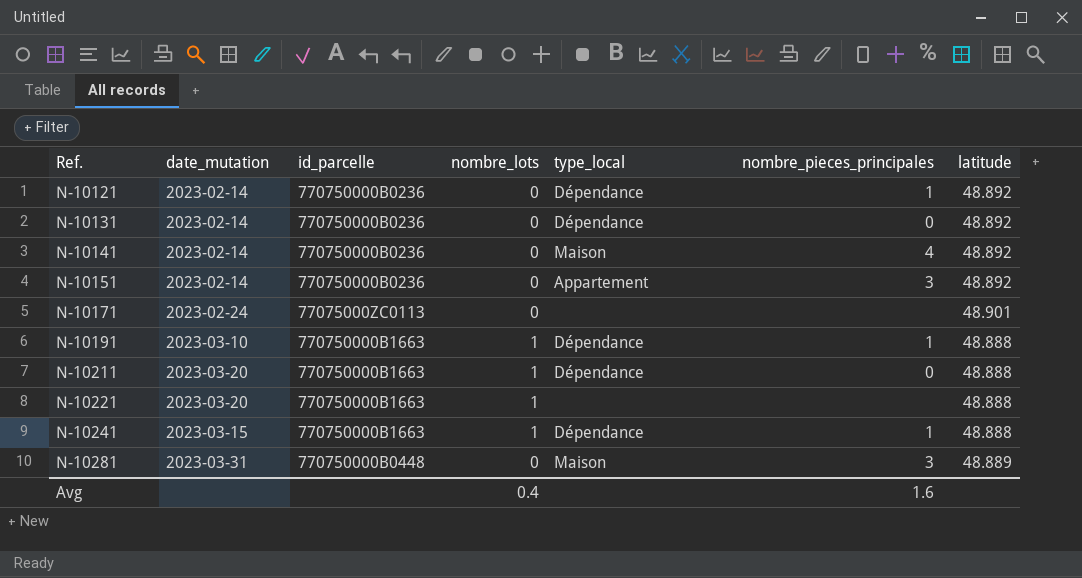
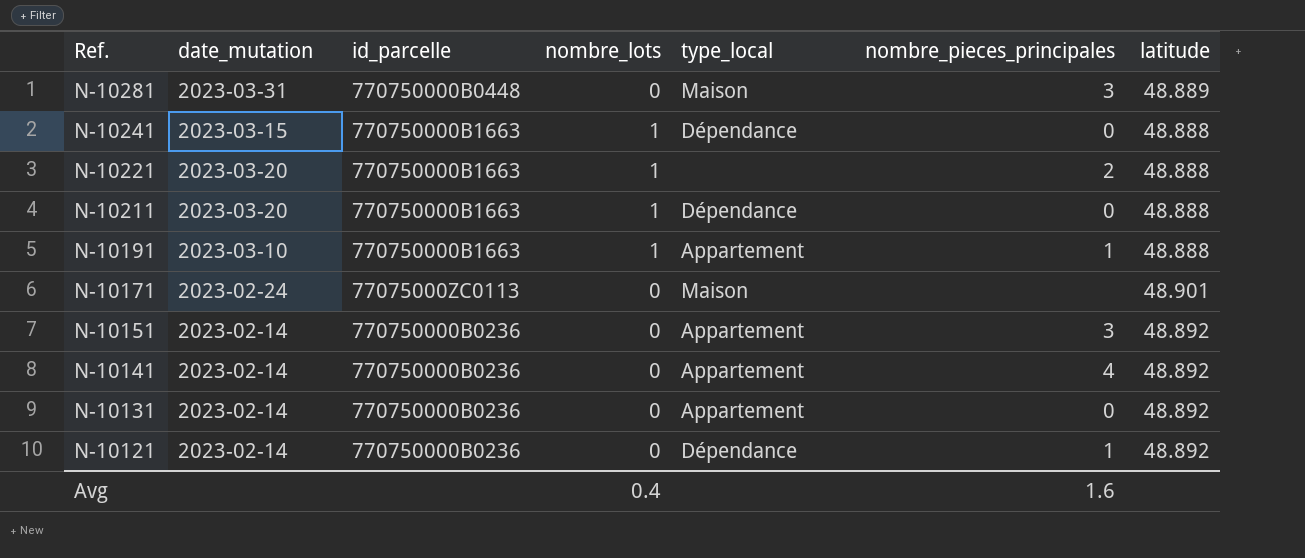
row order: Ref. ascending -> Ref. descending
N-10241 | nombre_pieces_principales: 1 -> 0
N-10221 | nombre_pieces_principales: none -> 2
N-10191 | type_local: Dépendance -> Appartement
N-10171 | type_local: none -> Maison
N-10141 | type_local: Maison -> Appartement
N-10131 | type_local: Dépendance -> Appartement

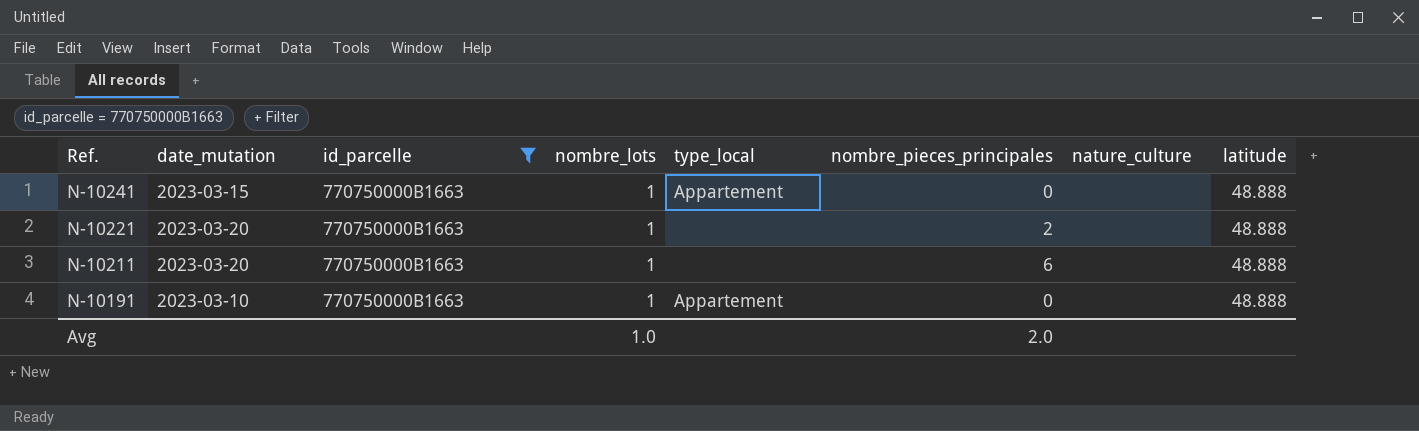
filter: none -> id_parcelle = 770750000B1663
column nature_culture | position: none -> 7
N-10241 | type_local: Dépendance -> Appartement
N-10211 | type_local: Dépendance -> none
N-10211 | nombre_pieces_principales: 0 -> 6
N-10191 | nombre_pieces_principales: 1 -> 0
Avg | nombre_lots: 0.4 -> 1.0
Avg | nombre_pieces_principales: 1.6 -> 2.0

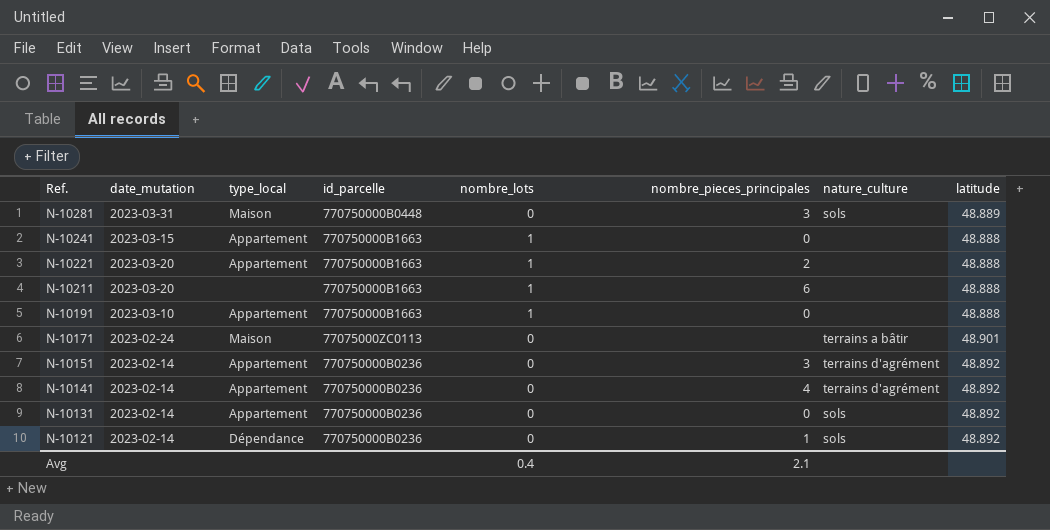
filter: id_parcelle = 770750000B1663 -> none
column type_local | position: 5 -> 3
N-10221 | type_local: none -> Appartement
Avg | nombre_lots: 1.0 -> 0.4
Avg | nombre_pieces_principales: 2.0 -> 2.1

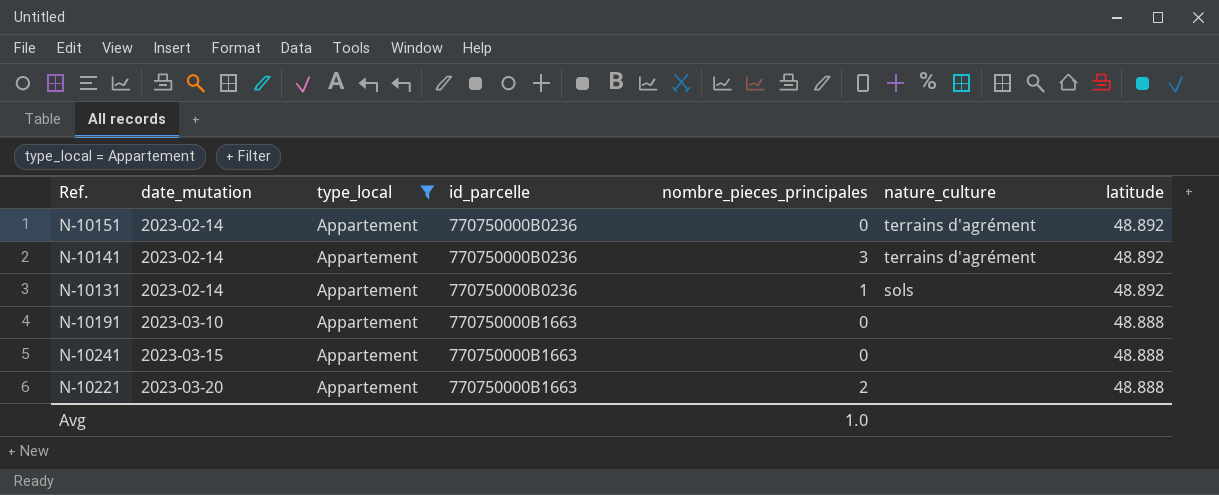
filter: none -> type_local = Appartement
row order: Ref. descending -> date_mutation ascending
column nombre_lots | position: 5 -> none
N-10151 | nombre_pieces_principales: 3 -> 0
N-10141 | nombre_pieces_principales: 4 -> 3
N-10131 | nombre_pieces_principales: 0 -> 1
Avg | nombre_pieces_principales: 2.1 -> 1.0

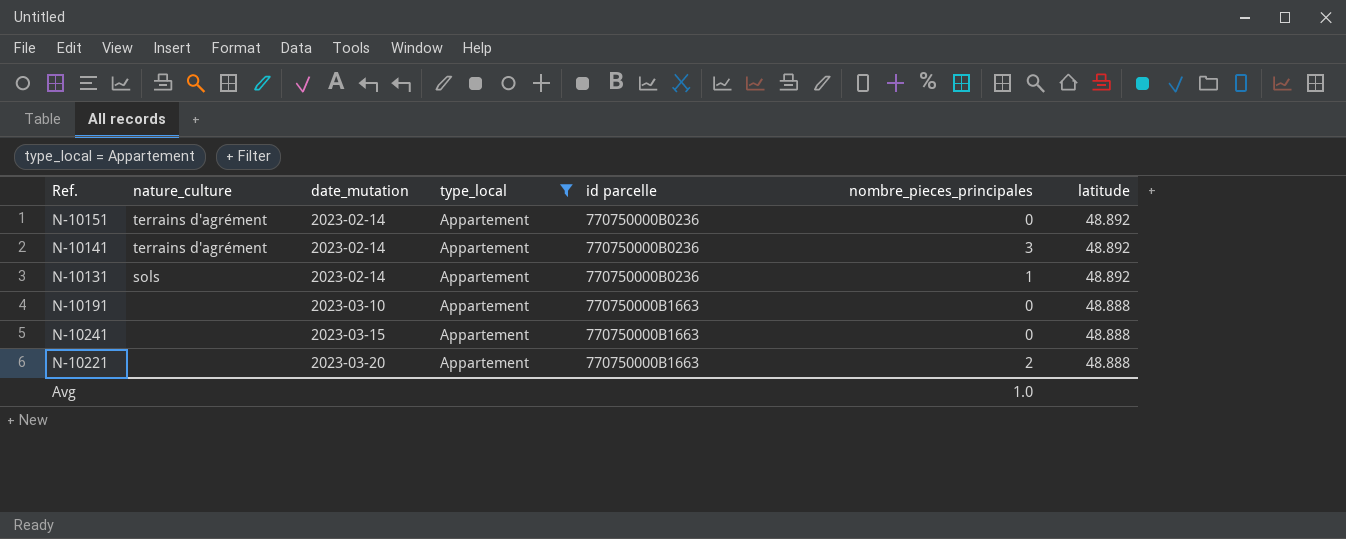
column nature_culture | position: 6 -> 2
column name: id_parcelle -> id parcelle

